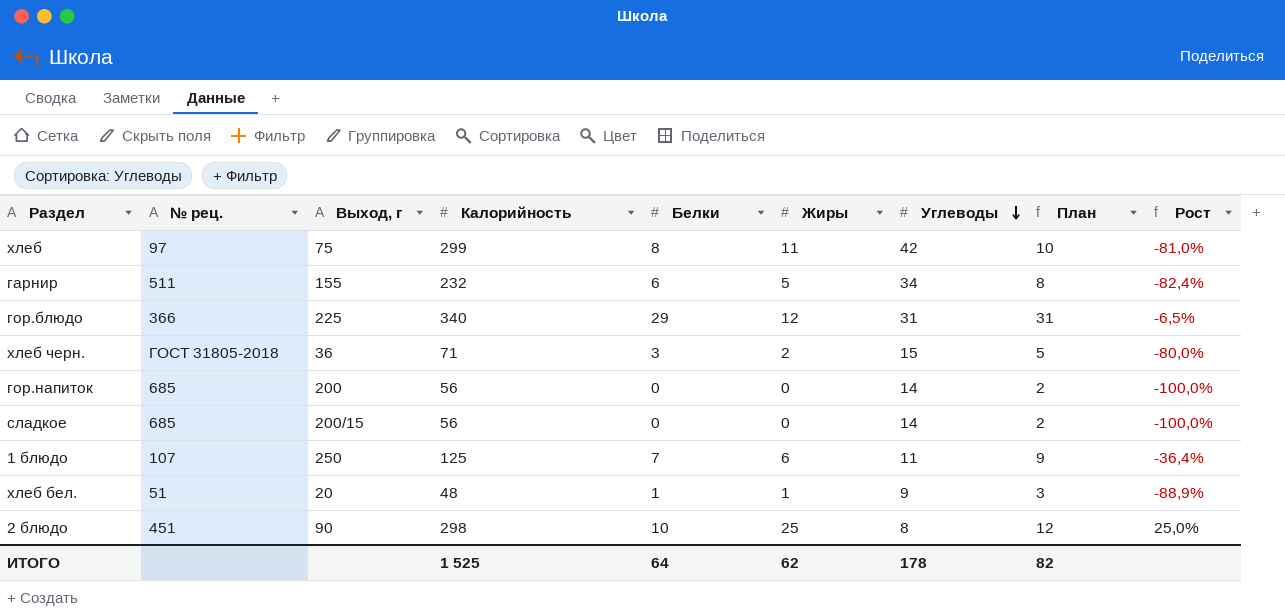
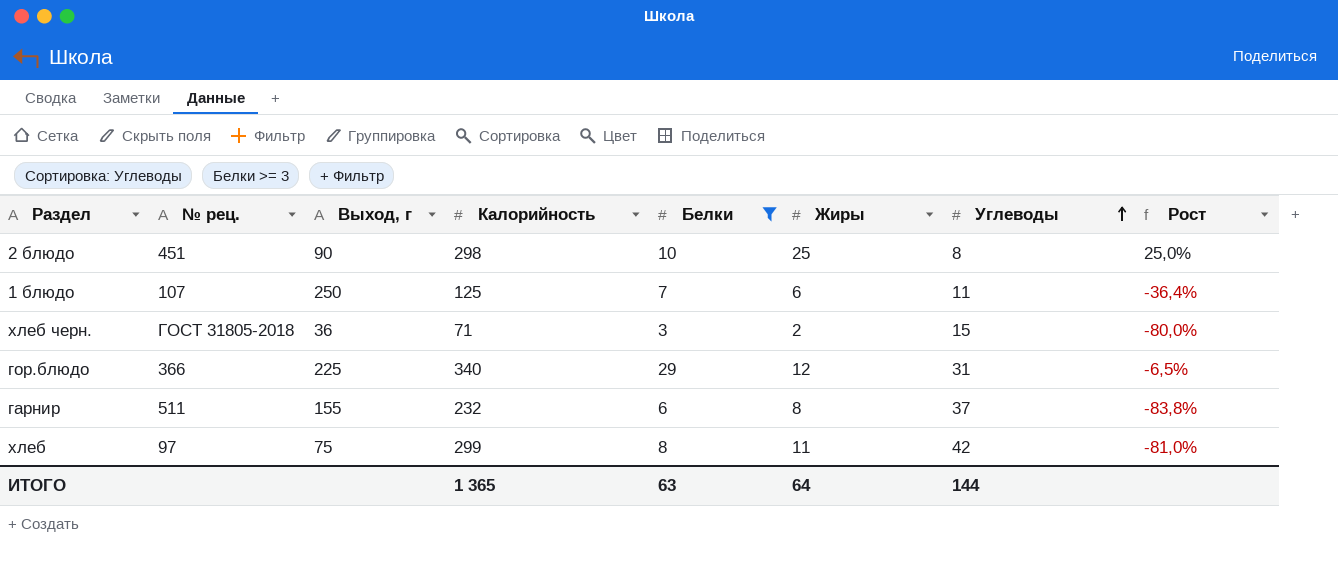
filter: none -> Белки >= 3
row order: Углеводы descending -> Углеводы ascending
column План | formula: [Белки] + 2 -> none
гарнир | Жиры: 5 -> 8
гарнир | Углеводы: 34 -> 37
гарнир | Рост: -82,4% -> -83,8%
ИТОГО | Калорийность: 1 525 -> 1 365
ИТОГО | Белки: 64 -> 63
ИТОГО | Жиры: 62 -> 64
ИТОГО | Углеводы: 178 -> 144

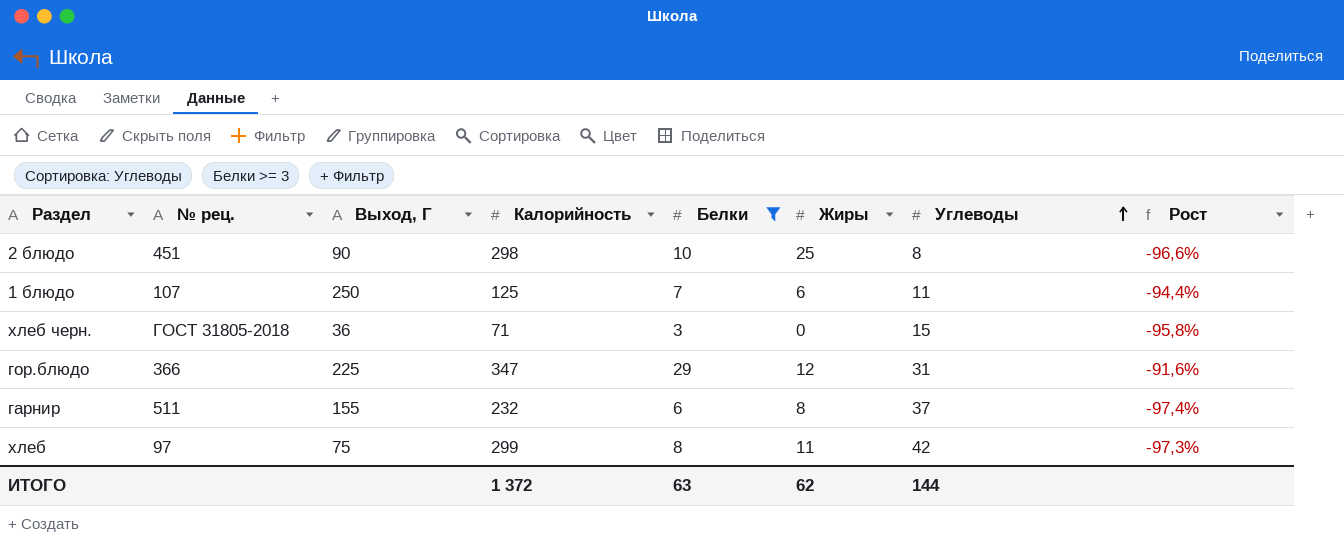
column name: Выход, г -> Выход, Г
column Рост | formula: ([Белки] - [Углеводы]) / [Углеводы] -> ([Белки] - [Калорийность]) / [Калорийность]
хлеб черн. | Жиры: 2 -> 0
гор.блюдо | Калорийность: 340 -> 347
ИТОГО | Калорийность: 1 365 -> 1 372
ИТОГО | Жиры: 64 -> 62

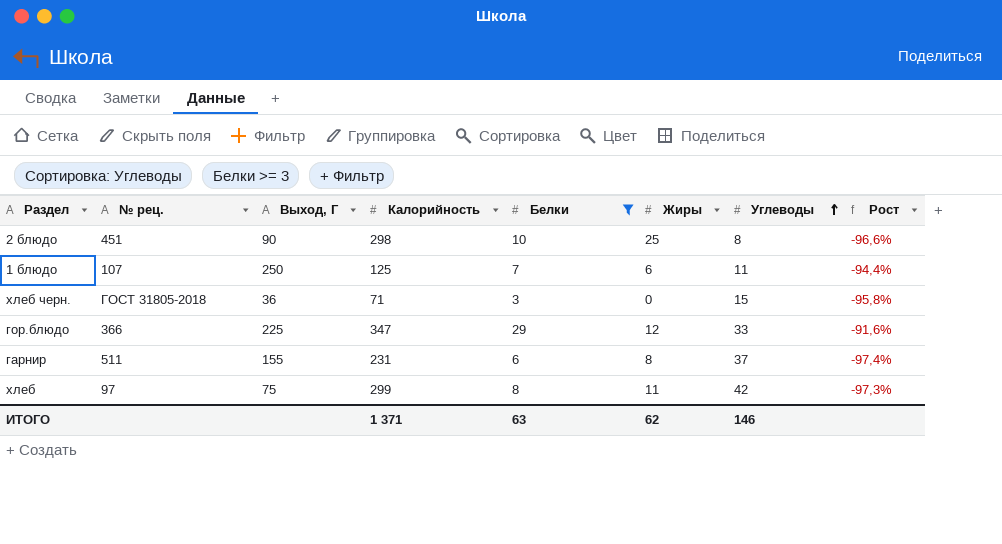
гор.блюдо | Углеводы: 31 -> 33
гарнир | Калорийность: 232 -> 231
ИТОГО | Калорийность: 1 372 -> 1 371
ИТОГО | Углеводы: 144 -> 146

